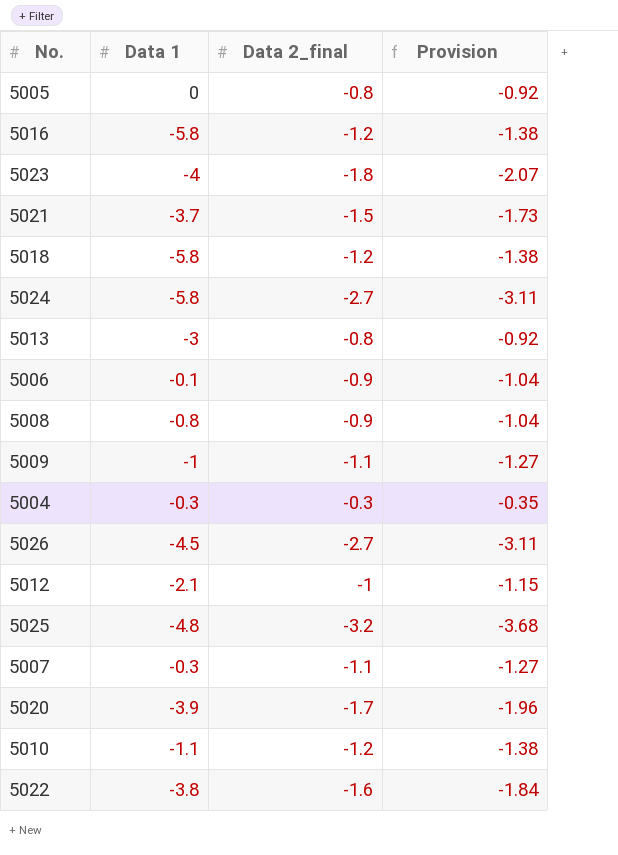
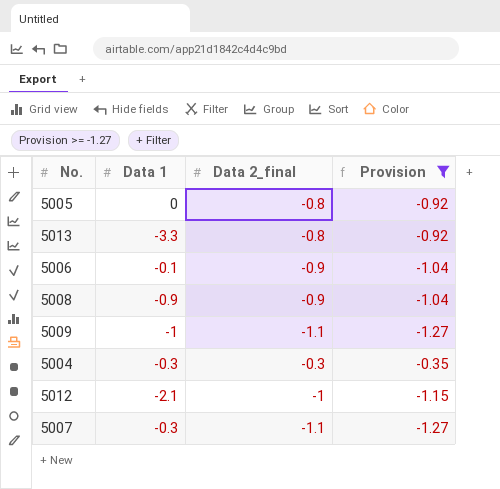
filter: none -> Provision >= -1.27
5013 | Data 1: -3 -> -3.3
5008 | Data 1: -0.8 -> -0.9

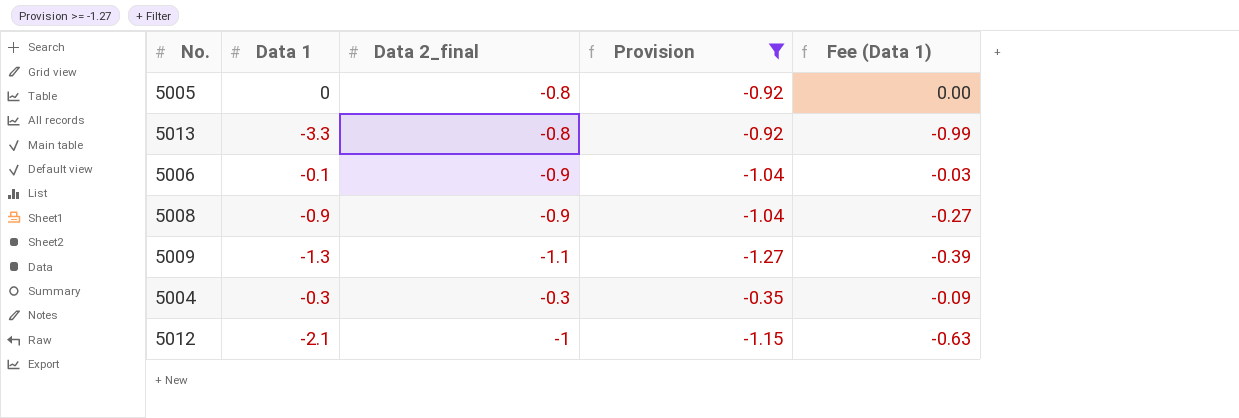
column Fee (Data 1) | formula: none -> [Data 1] * 0.3
row 5007: -0.3 | -1.1 | -1.27 -> none
5009 | Data 1: -1 -> -1.3

